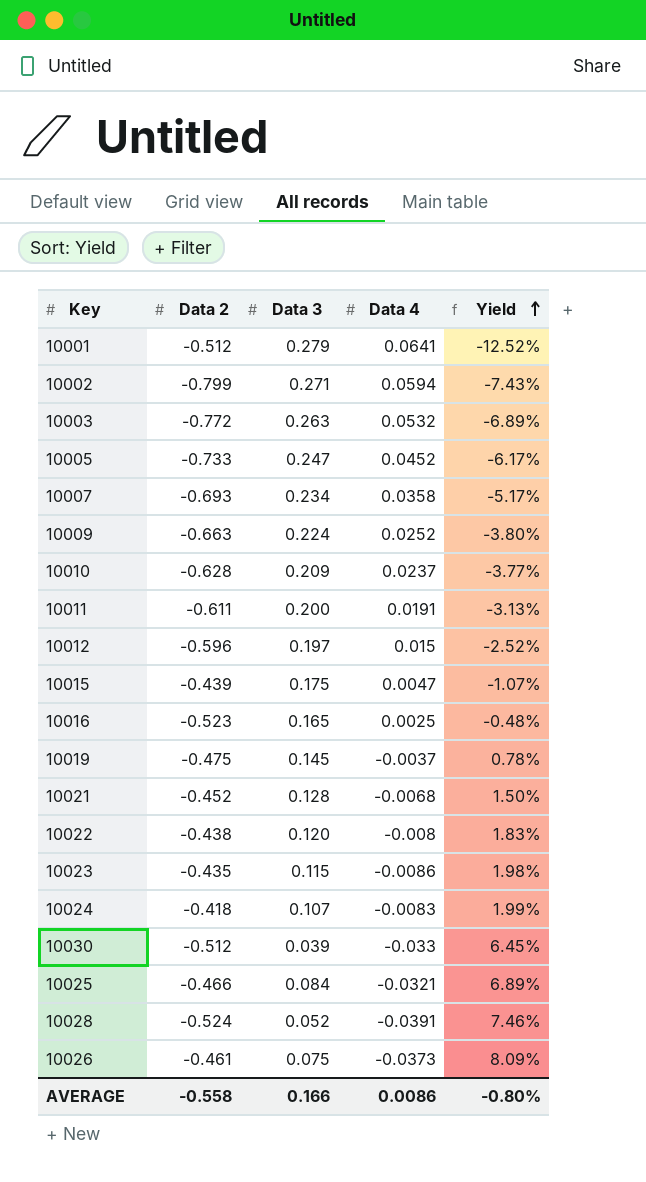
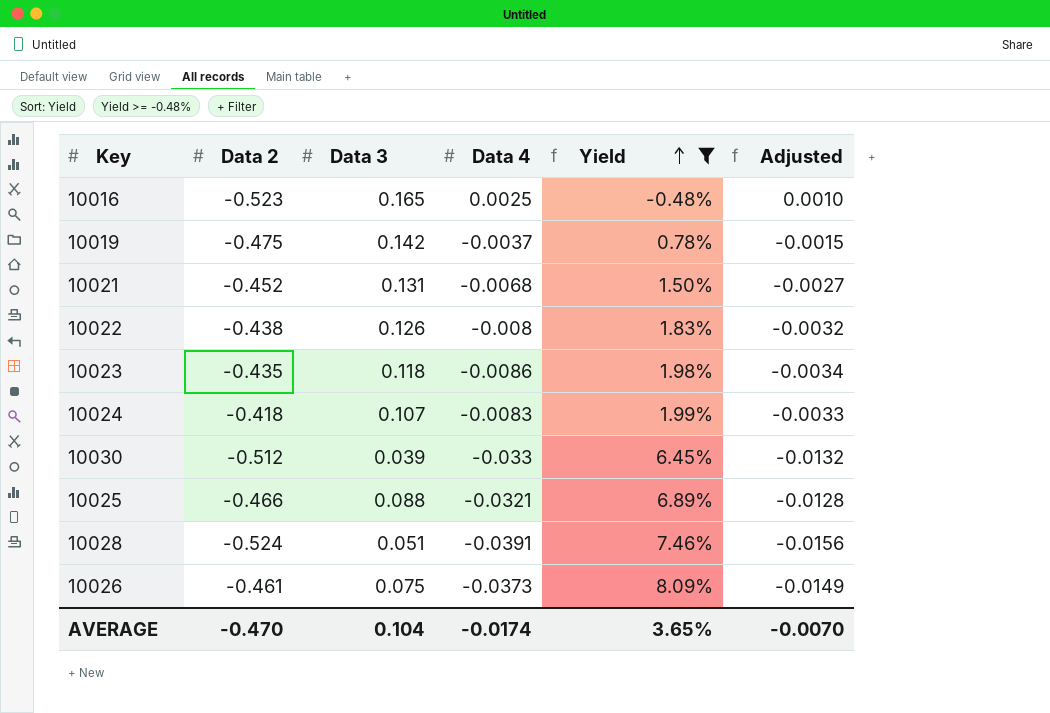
filter: none -> Yield >= -0.48%
column Adjusted | formula: none -> [Data 4] * 0.4
10019 | Data 3: 0.145 -> 0.142
10021 | Data 3: 0.128 -> 0.131
10022 | Data 3: 0.120 -> 0.126
10023 | Data 3: 0.115 -> 0.118
10025 | Data 3: 0.084 -> 0.088
10028 | Data 3: 0.052 -> 0.051
AVERAGE | Data 2: -0.558 -> -0.470
AVERAGE | Data 3: 0.166 -> 0.104
AVERAGE | Data 4: 0.0086 -> -0.0174
AVERAGE | Yield: -0.80% -> 3.65%

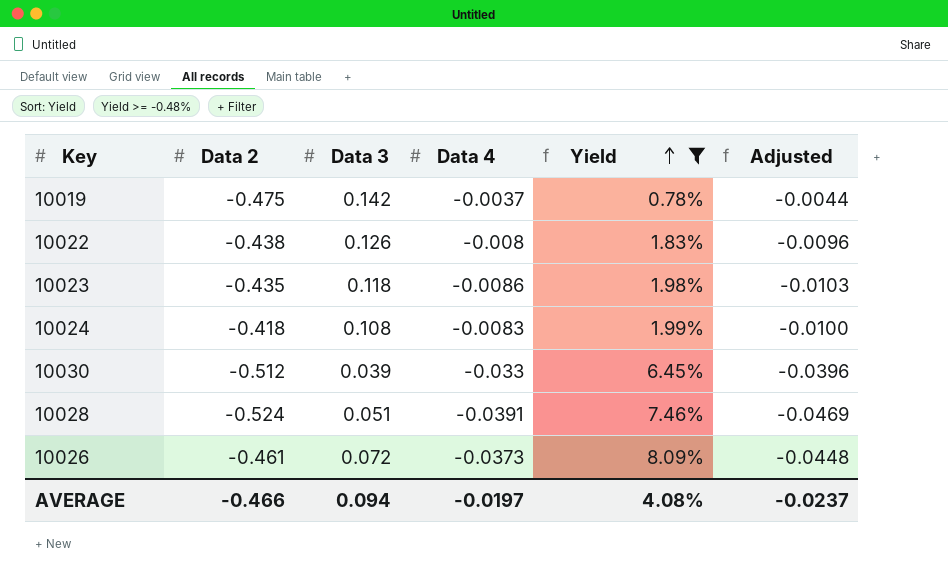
column Adjusted | formula: [Data 4] * 0.4 -> [Data 4] * 1.2
row 10016: -0.523 | 0.165 | 0.0025 | -0.48% | 0.0010 -> none
row 10021: -0.452 | 0.131 | -0.0068 | 1.50% | -0.0027 -> none
row 10025: -0.466 | 0.088 | -0.0321 | 6.89% | -0.0128 -> none
10024 | Data 3: 0.107 -> 0.108
10026 | Data 3: 0.075 -> 0.072
AVERAGE | Data 2: -0.470 -> -0.466
AVERAGE | Data 3: 0.104 -> 0.094
AVERAGE | Data 4: -0.0174 -> -0.0197
AVERAGE | Yield: 3.65% -> 4.08%
AVERAGE | Adjusted: -0.0070 -> -0.0237

